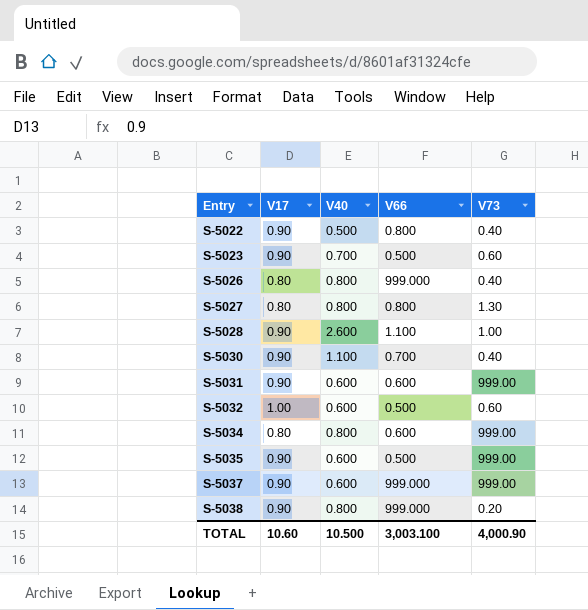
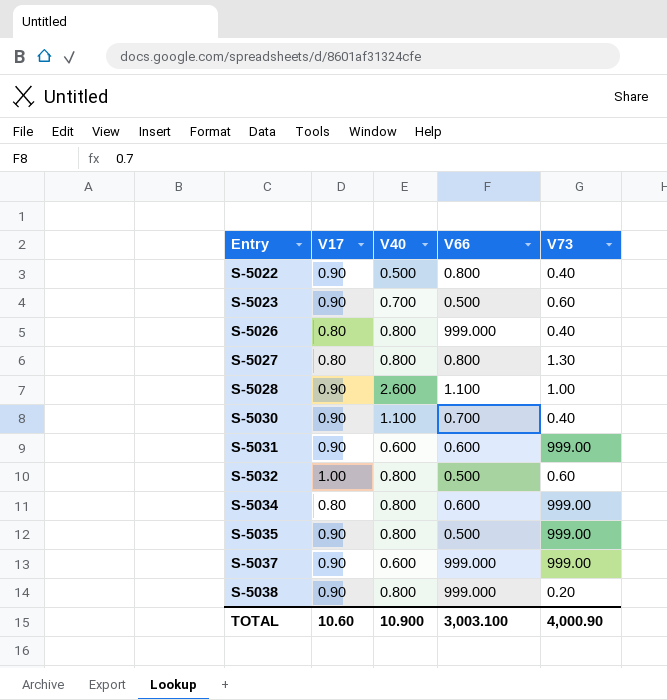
S-5032 | V40: 0.600 -> 0.800
S-5035 | V40: 0.600 -> 0.800
TOTAL | V40: 10.500 -> 10.900

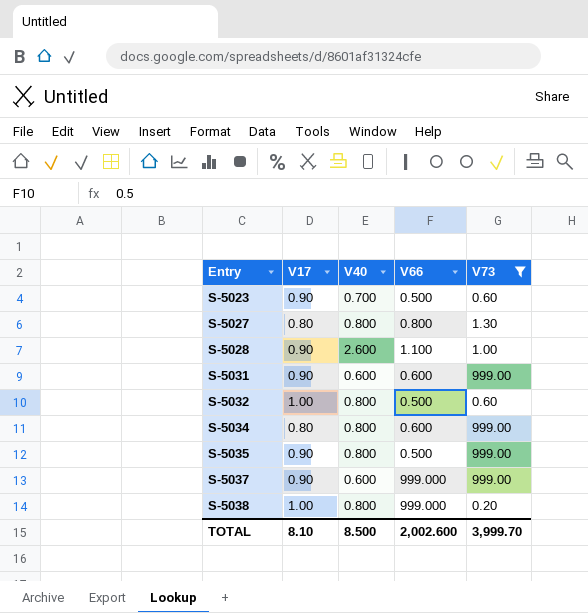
filter: none -> V73 != 0.40
S-5038 | V17: 0.90 -> 1.00
TOTAL | V17: 10.60 -> 8.10
TOTAL | V40: 10.900 -> 8.500
TOTAL | V66: 3,003.100 -> 2,002.600
TOTAL | V73: 4,000.90 -> 3,999.70

